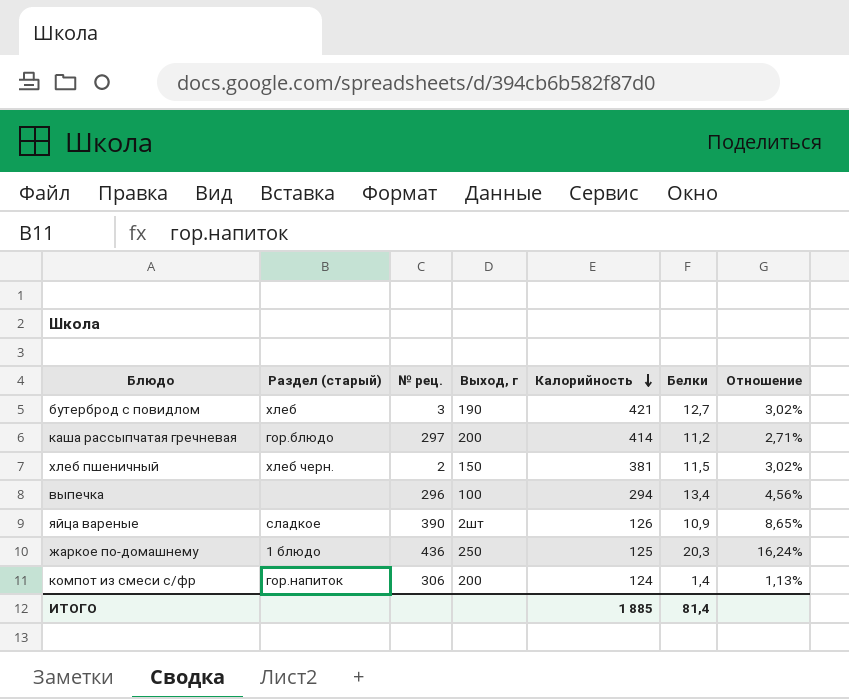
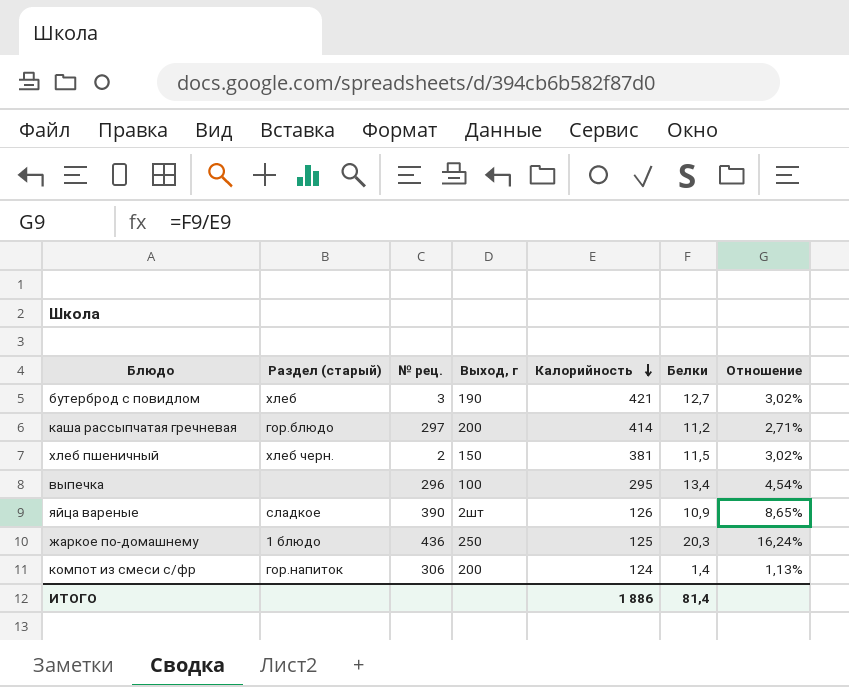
выпечка | Калорийность: 294 -> 295
выпечка | Отношение: 4,56% -> 4,54%
ИТОГО | Калорийность: 1 885 -> 1 886

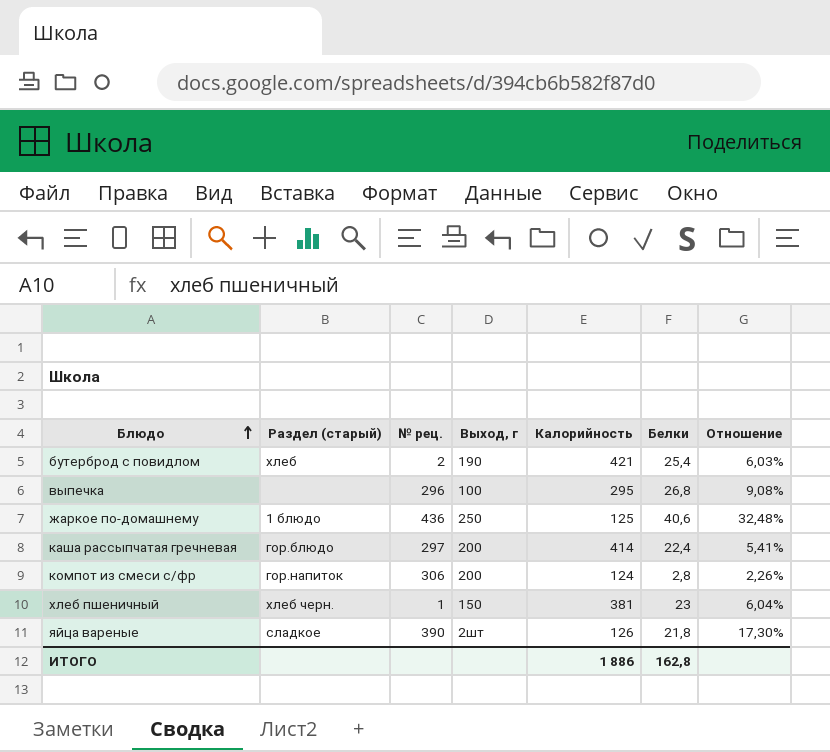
row order: Калорийность descending -> Блюдо ascending
бутерброд с повидлом | № рец.: 3 -> 2
бутерброд с повидлом | Белки: 12,7 -> 25,4
бутерброд с повидлом | Отношение: 3,02% -> 6,03%
выпечка | Белки: 13,4 -> 26,8
выпечка | Отношение: 4,54% -> 9,08%
жаркое по-домашнему | Белки: 20,3 -> 40,6
жаркое по-домашнему | Отношение: 16,24% -> 32,48%
каша рассыпчатая гречневая | Белки: 11,2 -> 22,4
каша рассыпчатая гречневая | Отношение: 2,71% -> 5,41%
компот из смеси с/фр | Белки: 1,4 -> 2,8
компот из смеси с/фр | Отношение: 1,13% -> 2,26%
хлеб пшеничный | № рец.: 2 -> 1
хлеб пшеничный | Белки: 11,5 -> 23
хлеб пшеничный | Отношение: 3,02% -> 6,04%
яйца вареные | Белки: 10,9 -> 21,8
яйца вареные | Отношение: 8,65% -> 17,30%
ИТОГО | Белки: 81,4 -> 162,8

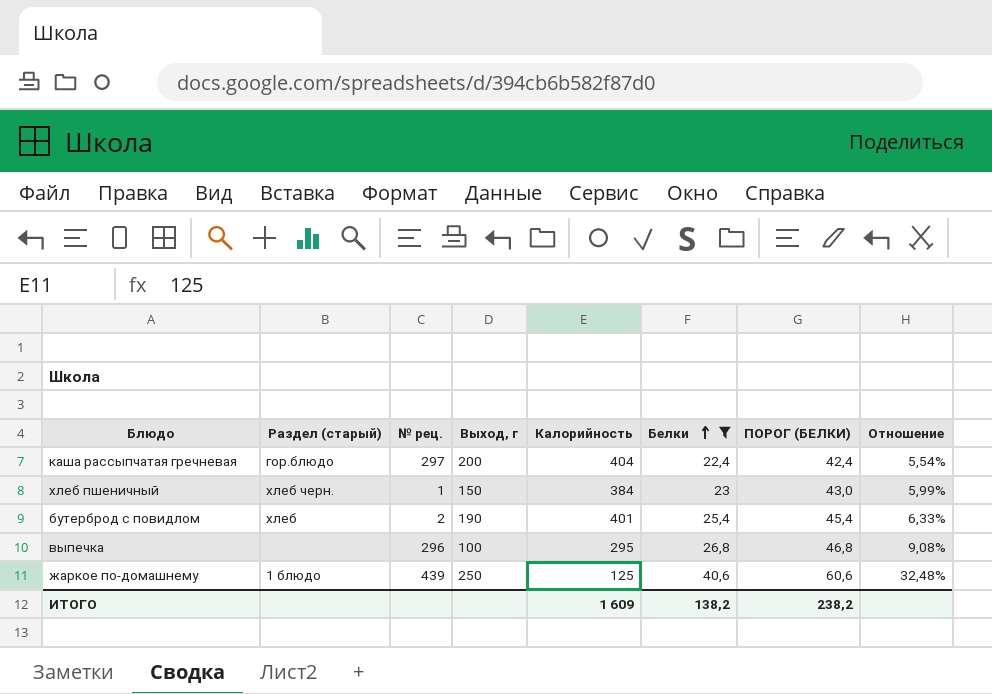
filter: none -> Белки >= 22,4
row order: Блюдо ascending -> Белки ascending
column ПОРОГ (БЕЛКИ) | formula: none -> [Белки] + 20
каша рассыпчатая гречневая | Калорийность: 414 -> 404
каша рассыпчатая гречневая | Отношение: 5,41% -> 5,54%
хлеб пшеничный | Калорийность: 381 -> 384
хлеб пшеничный | Отношение: 6,04% -> 5,99%
бутерброд с повидлом | Калорийность: 421 -> 401
бутерброд с повидлом | Отношение: 6,03% -> 6,33%
жаркое по-домашнему | № рец.: 436 -> 439
ИТОГО | Калорийность: 1 886 -> 1 609
ИТОГО | Белки: 162,8 -> 138,2

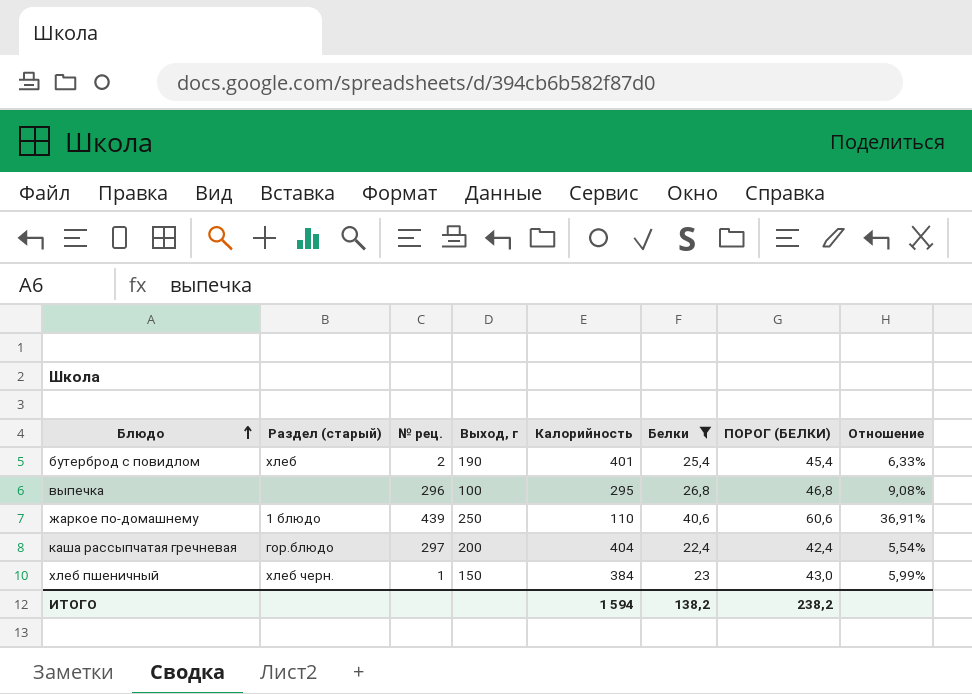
row order: Белки ascending -> Блюдо ascending
жаркое по-домашнему | Калорийность: 125 -> 110
жаркое по-домашнему | Отношение: 32,48% -> 36,91%
ИТОГО | Калорийность: 1 609 -> 1 594

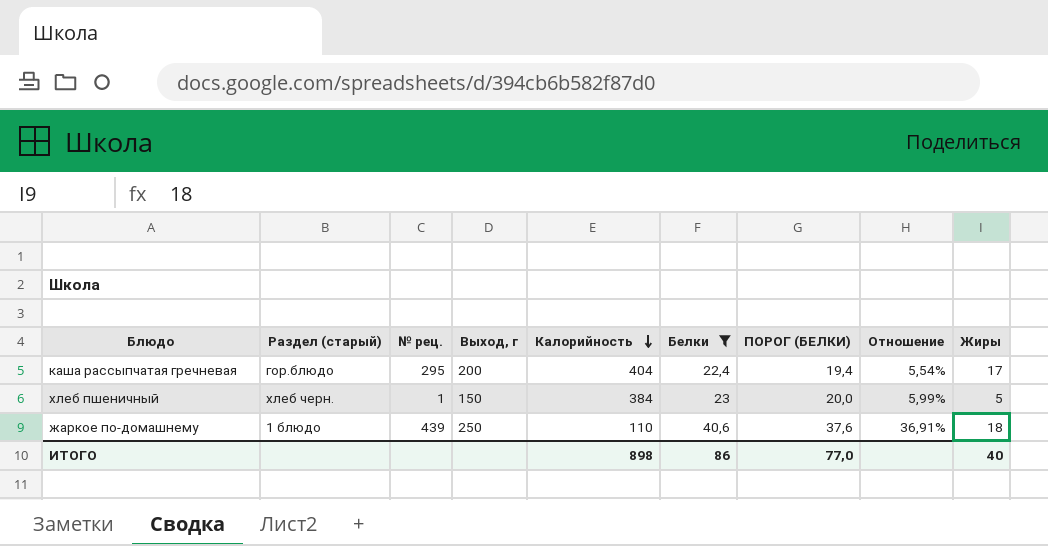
row order: Блюдо ascending -> Калорийность descending
column ПОРОГ (БЕЛКИ) | formula: [Белки] + 20 -> [Белки] - 3
column Жиры | position: none -> 9
row бутерброд с повидлом: хлеб | 2 | 190 | 401 | 25,4 | 45,4 | 6,33% -> none
row выпечка: none | 296 | 100 | 295 | 26,8 | 46,8 | 9,08% -> none
каша рассыпчатая гречневая | № рец.: 297 -> 295
ИТОГО | Калорийность: 1 594 -> 898
ИТОГО | Белки: 138,2 -> 86
ИТОГО | ПОРОГ (БЕЛКИ): 238,2 -> 77,0

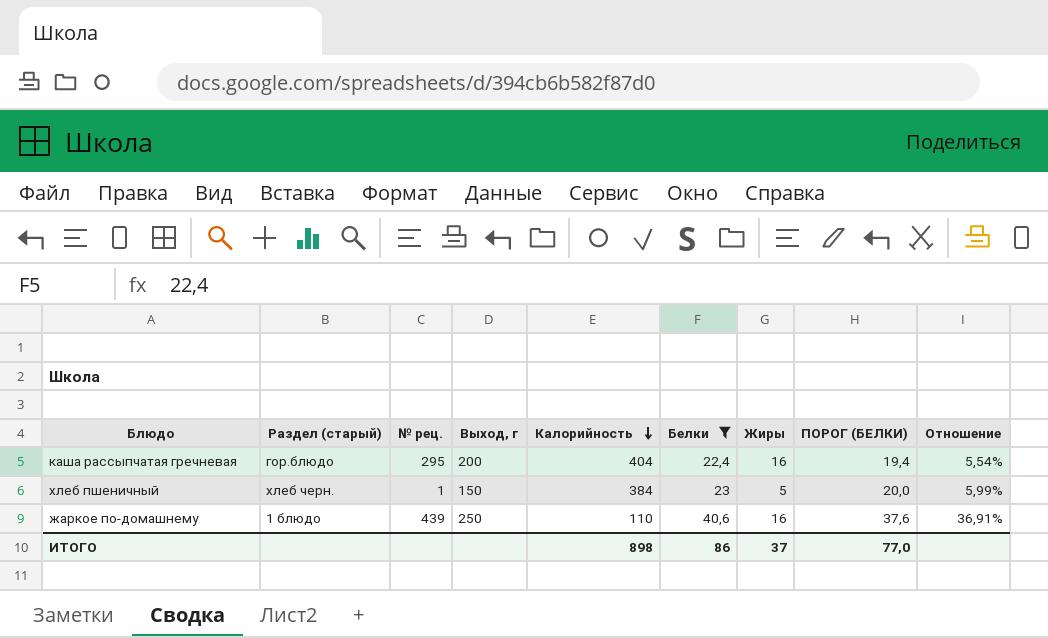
column Жиры | position: 9 -> 7
каша рассыпчатая гречневая | Жиры: 17 -> 16
жаркое по-домашнему | Жиры: 18 -> 16
ИТОГО | Жиры: 40 -> 37

